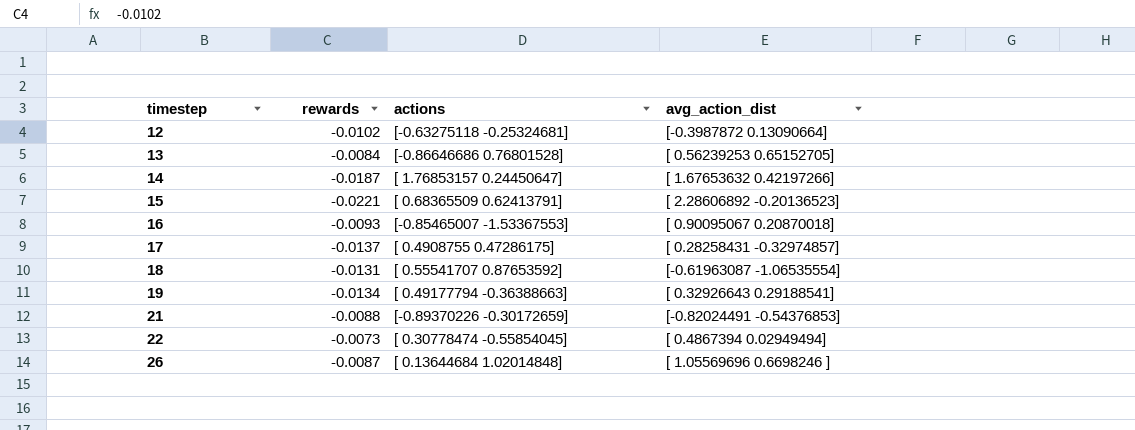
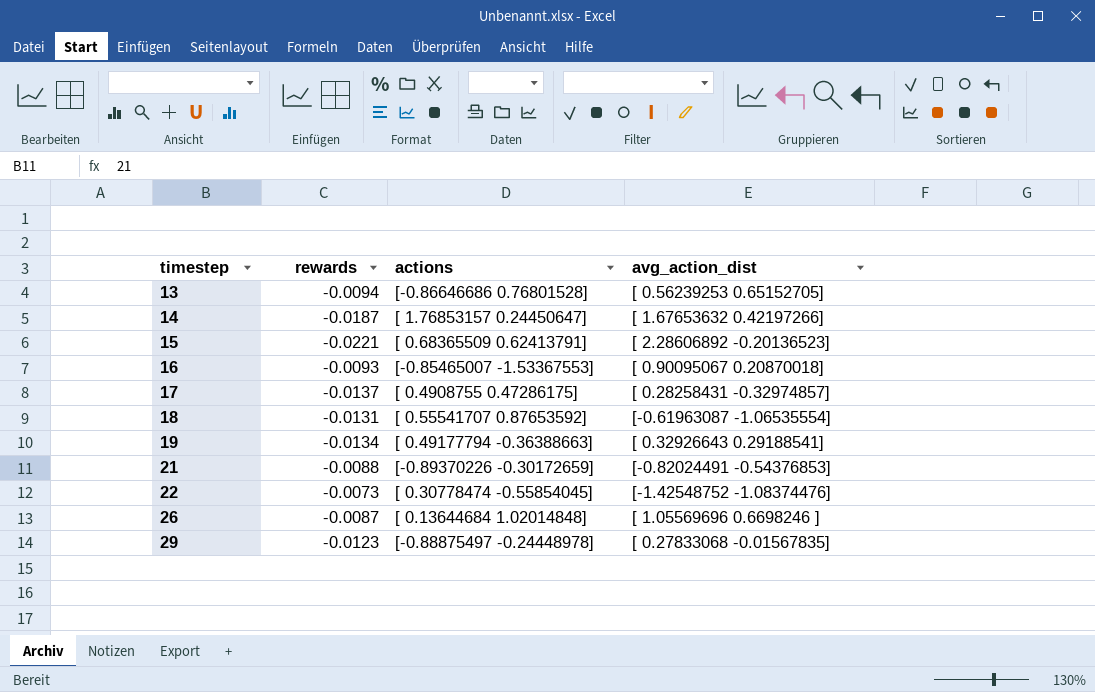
row 12: -0.0102 | [-0.63275118 -0.25324681] | [-0.3987872 0.13090664] -> none
13 | rewards: -0.0084 -> -0.0094
22 | avg_action_dist: [ 0.4867394 0.02949494] -> [-1.42548752 -1.08374476]
row 29: none -> -0.0123 | [-0.88875497 -0.24448978] | [ 0.27833068 -0.01567835]

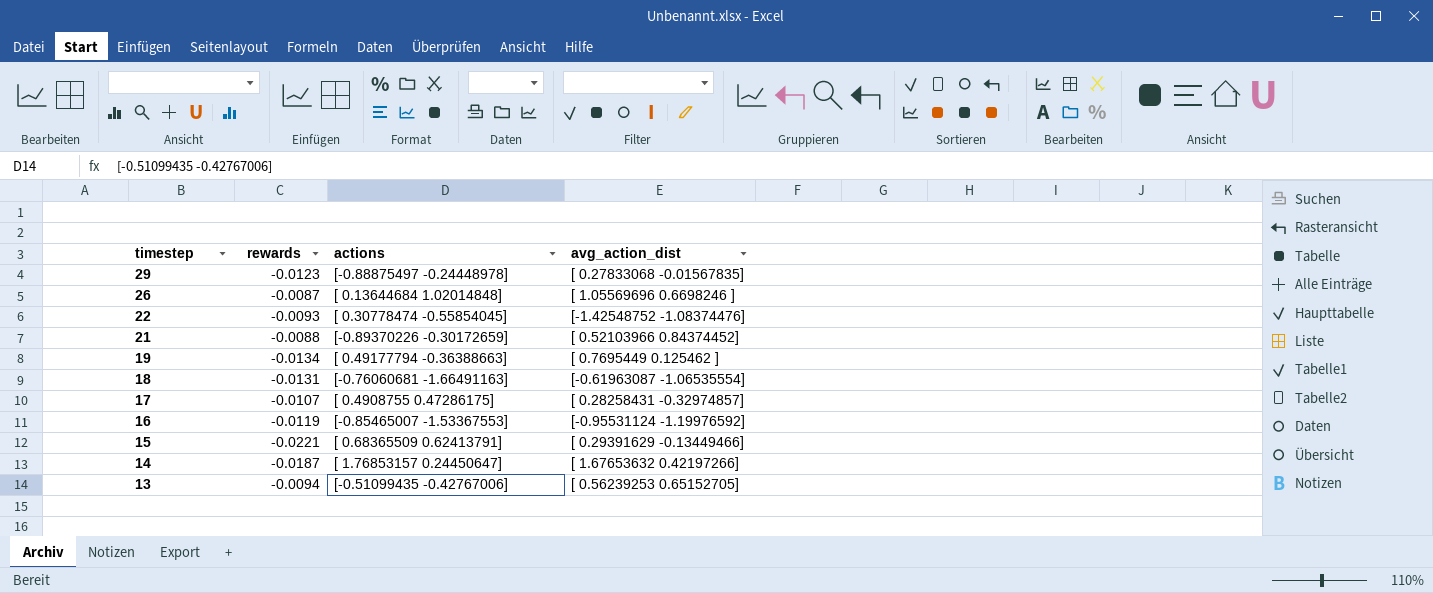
row order: timestep ascending -> timestep descending
22 | rewards: -0.0073 -> -0.0093
21 | avg_action_dist: [-0.82024491 -0.54376853] -> [ 0.52103966 0.84374452]
19 | avg_action_dist: [ 0.32926643 0.29188541] -> [ 0.7695449 0.125462 ]
18 | actions: [ 0.55541707 0.87653592] -> [-0.76060681 -1.66491163]
17 | rewards: -0.0137 -> -0.0107
16 | rewards: -0.0093 -> -0.0119
16 | avg_action_dist: [ 0.90095067 0.20870018] -> [-0.95531124 -1.19976592]
15 | avg_action_dist: [ 2.28606892 -0.20136523] -> [ 0.29391629 -0.13449466]
13 | actions: [-0.86646686 0.76801528] -> [-0.51099435 -0.42767006]

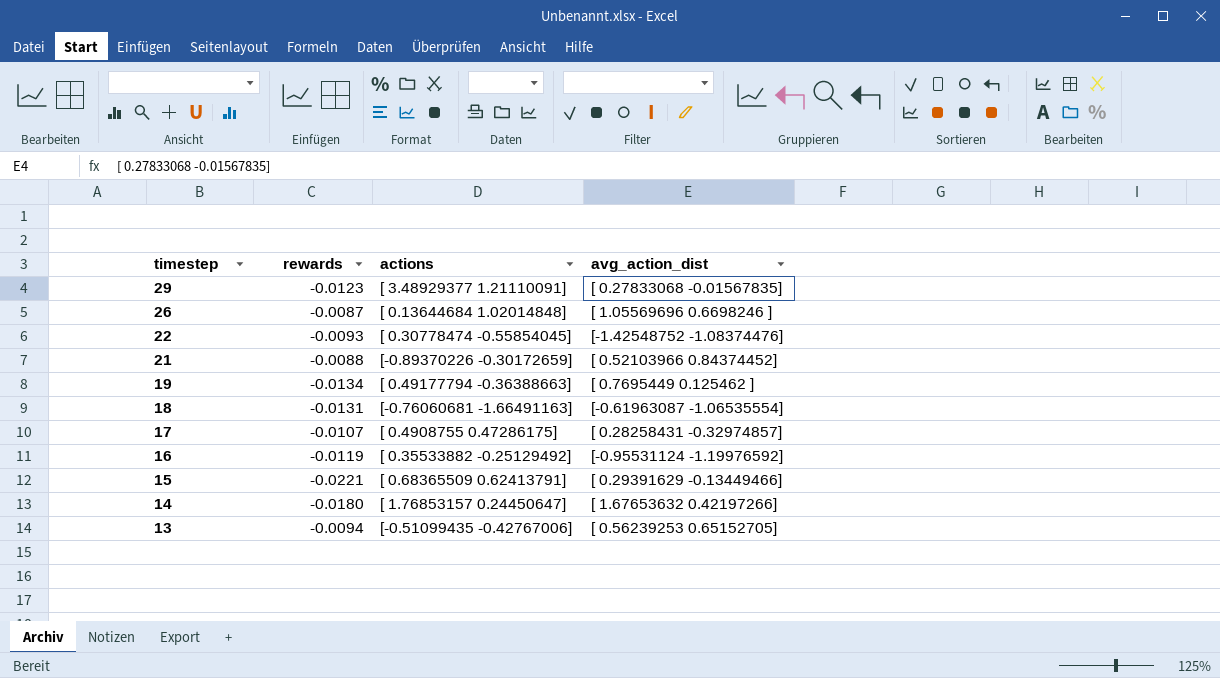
29 | actions: [-0.88875497 -0.24448978] -> [ 3.48929377 1.21110091]
16 | actions: [-0.85465007 -1.53367553] -> [ 0.35533882 -0.25129492]
14 | rewards: -0.0187 -> -0.0180

